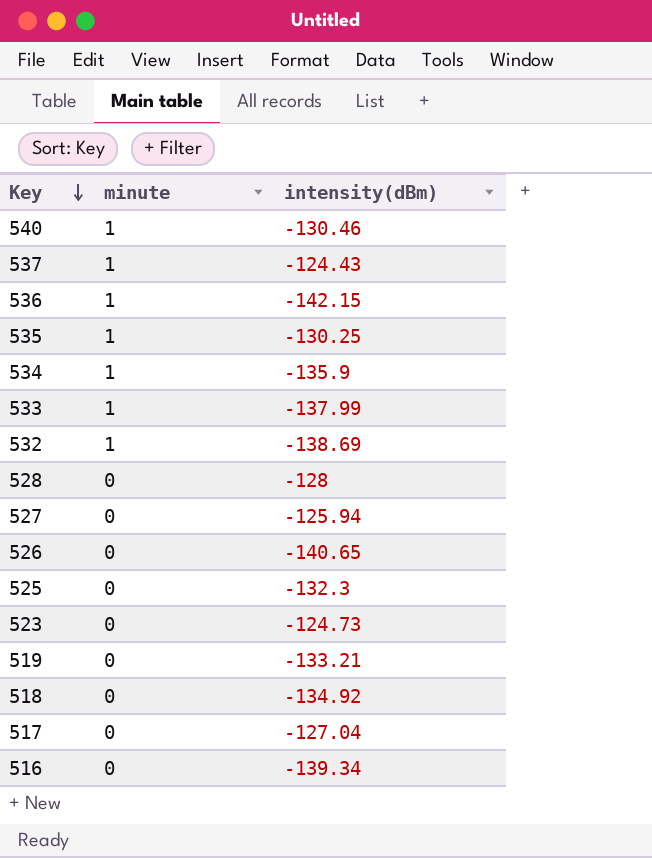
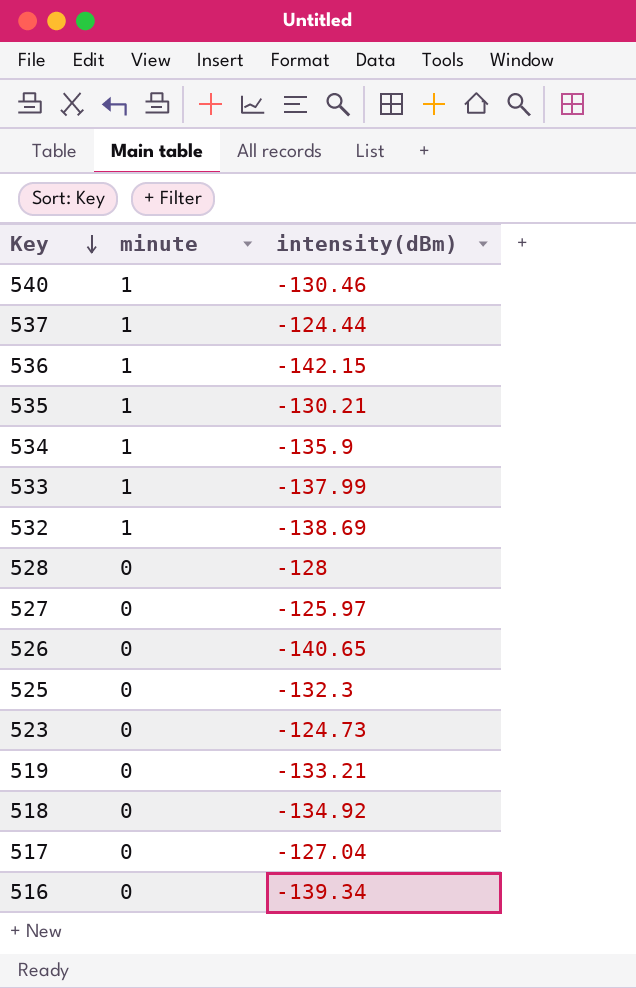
537 | intensity(dBm): -124.43 -> -124.44
535 | intensity(dBm): -130.25 -> -130.21
527 | intensity(dBm): -125.94 -> -125.97

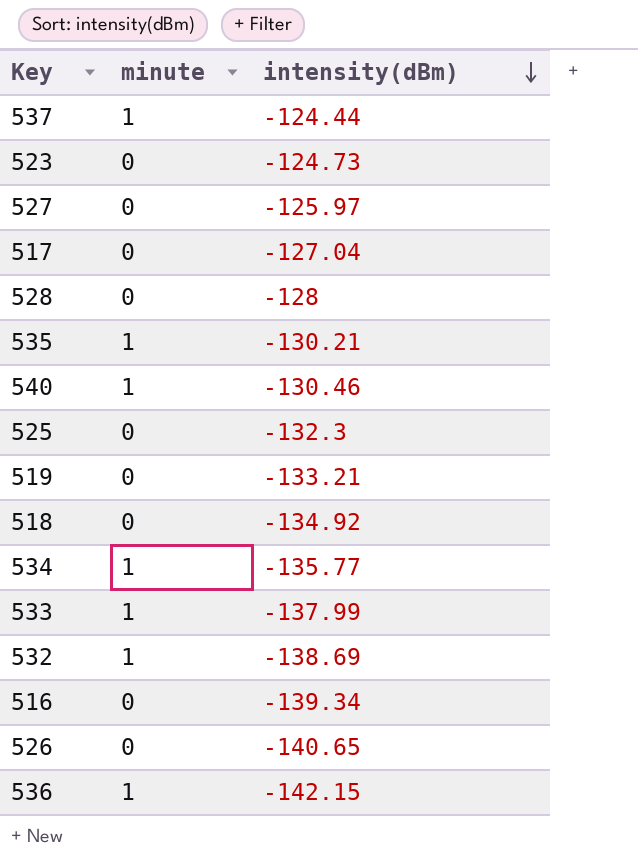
row order: Key descending -> intensity(dBm) descending
534 | intensity(dBm): -135.9 -> -135.77

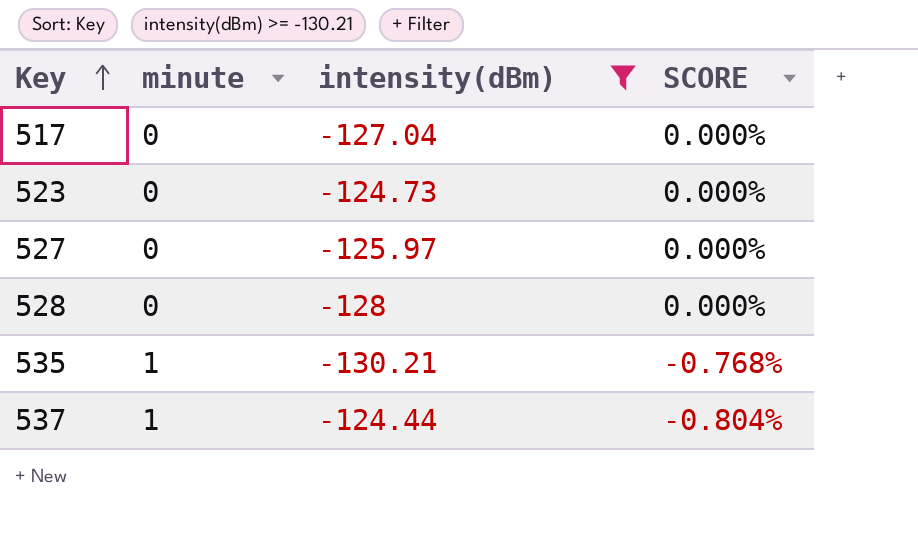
filter: none -> intensity(dBm) >= -130.21
row order: intensity(dBm) descending -> Key ascending
column SCORE | formula: none -> [minute] / [intensity(dBm)]

